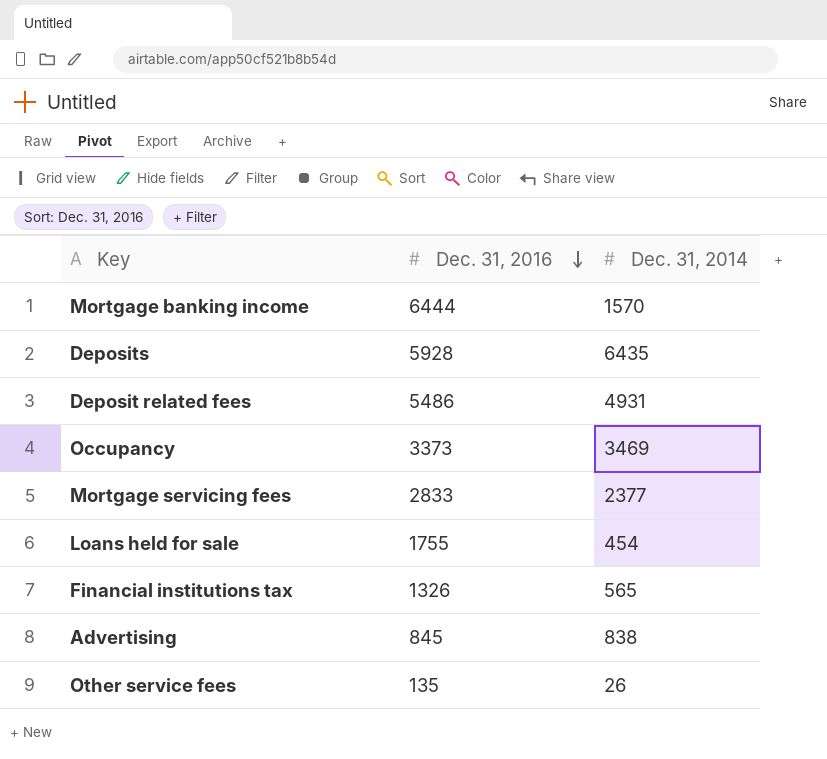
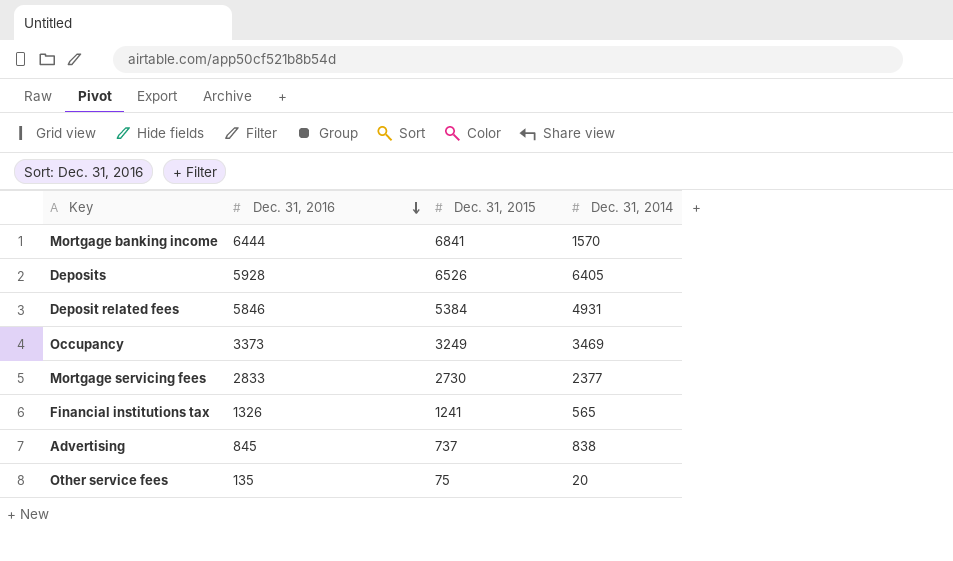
column Dec. 31, 2015 | position: none -> 3
row Loans held for sale: 1755 | 454 -> none
Deposits | Dec. 31, 2014: 6435 -> 6405
Deposit related fees | Dec. 31, 2016: 5486 -> 5846
Other service fees | Dec. 31, 2014: 26 -> 20

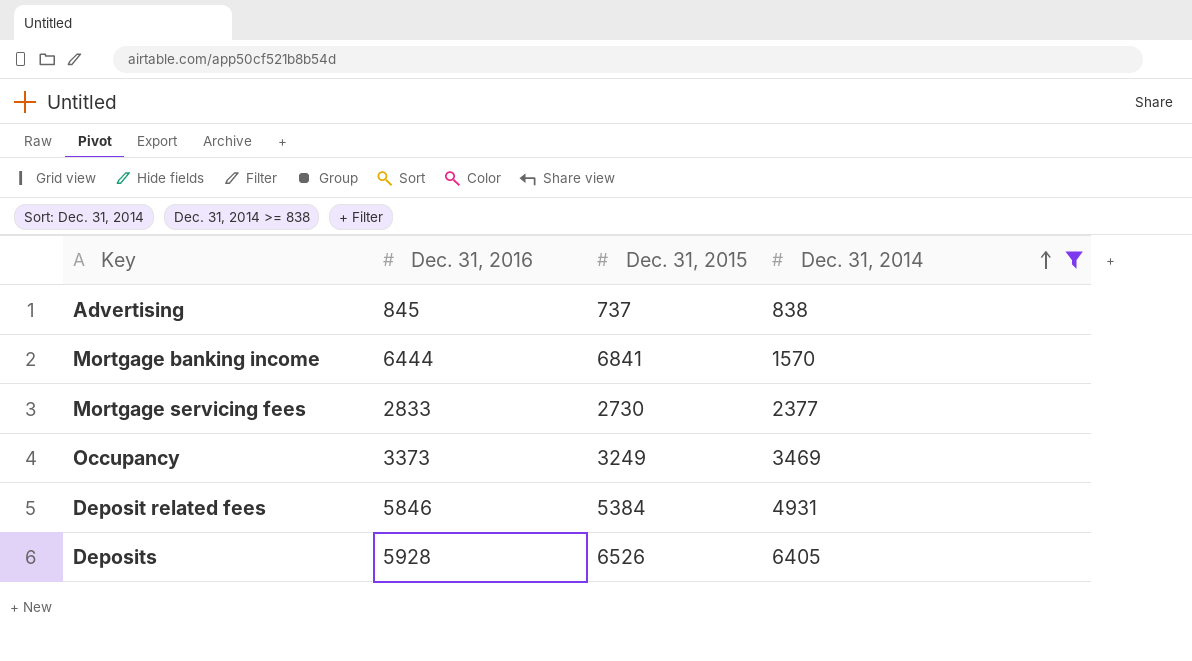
filter: none -> Dec. 31, 2014 >= 838
row order: Dec. 31, 2016 descending -> Dec. 31, 2014 ascending

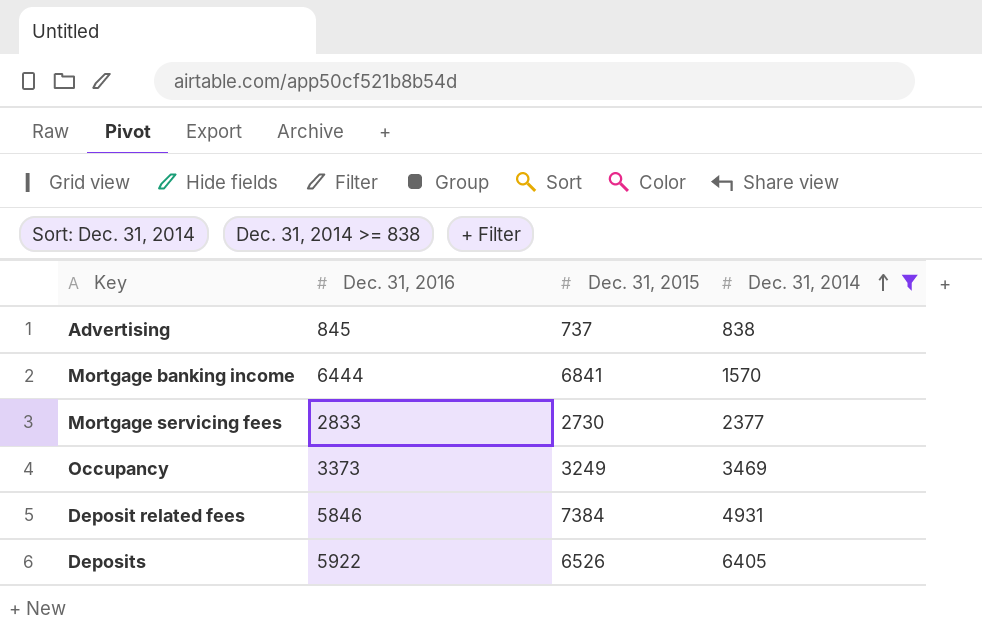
Deposit related fees | Dec. 31, 2015: 5384 -> 7384
Deposits | Dec. 31, 2016: 5928 -> 5922

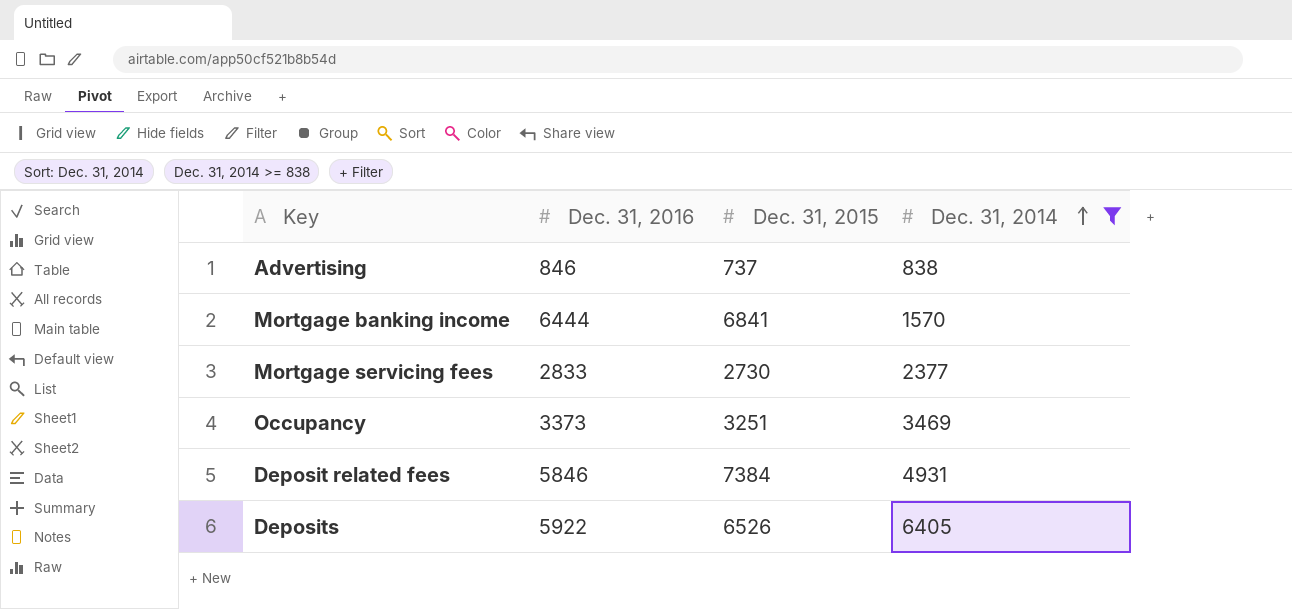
Advertising | Dec. 31, 2016: 845 -> 846
Occupancy | Dec. 31, 2015: 3249 -> 3251

